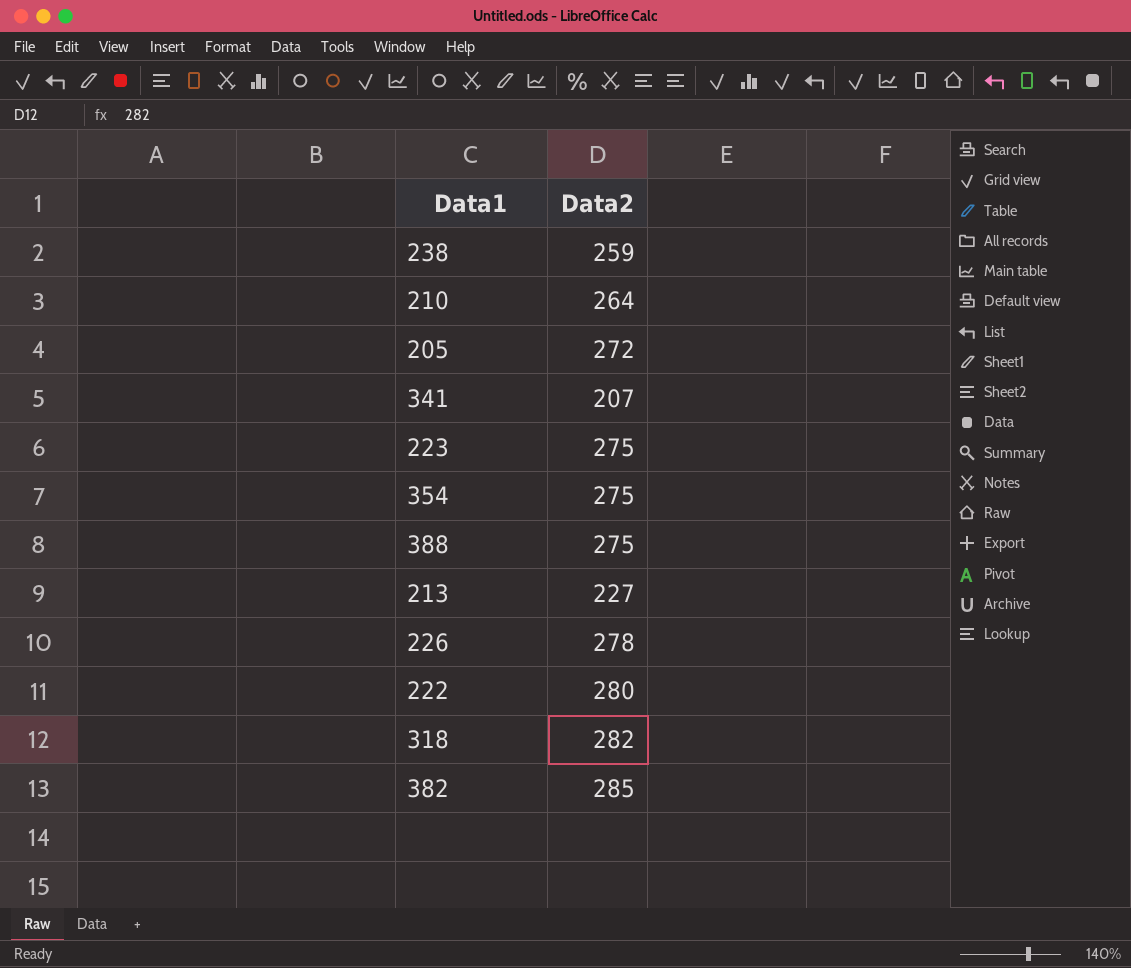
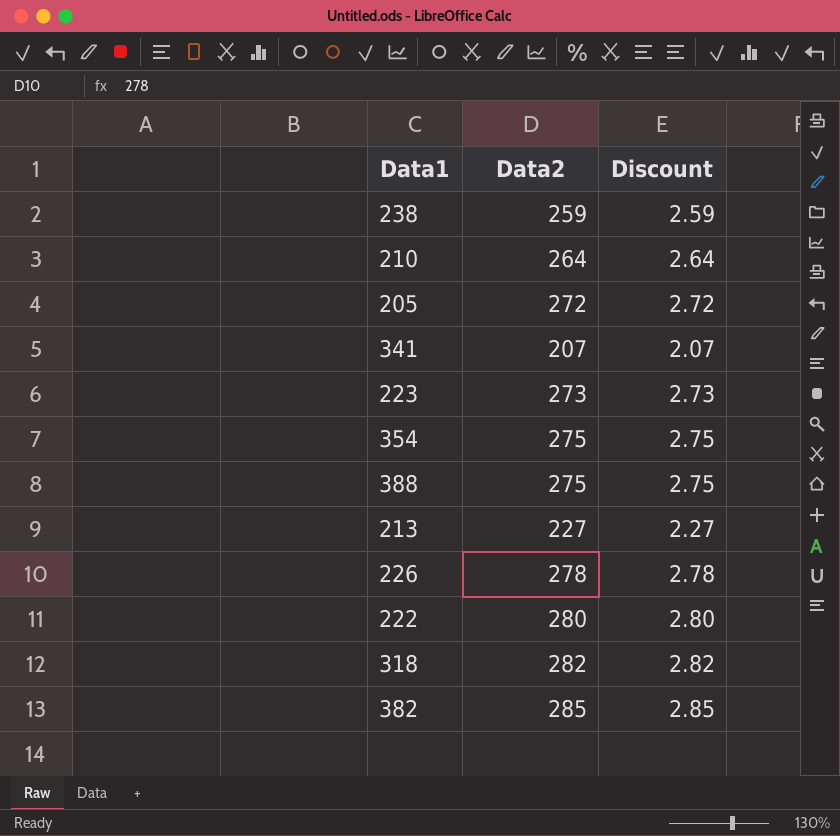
column Discount | formula: none -> [Data2] * 0.01
223 | Data2: 275 -> 273

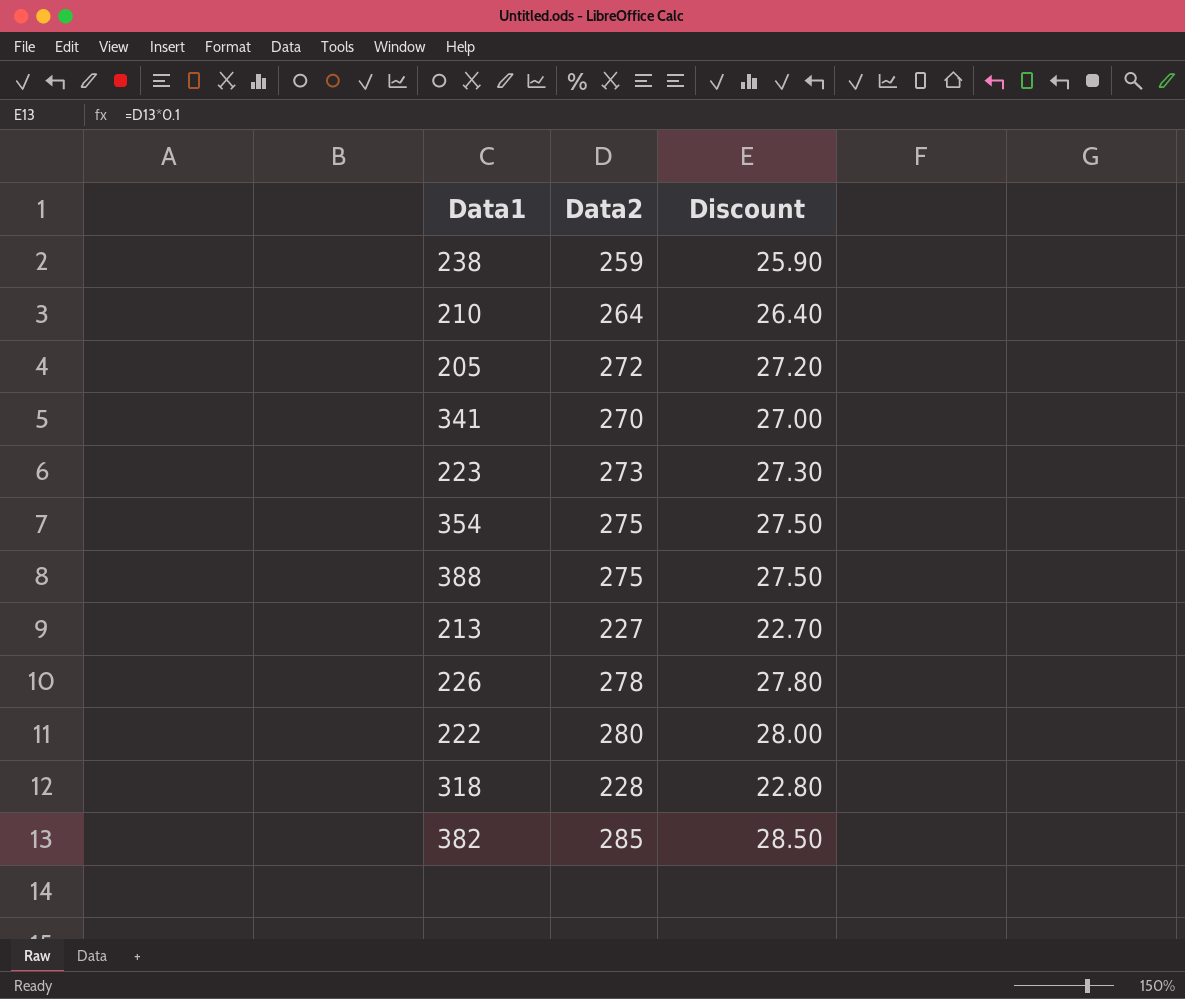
column Discount | formula: [Data2] * 0.01 -> [Data2] * 0.1
341 | Data2: 207 -> 270
318 | Data2: 282 -> 228

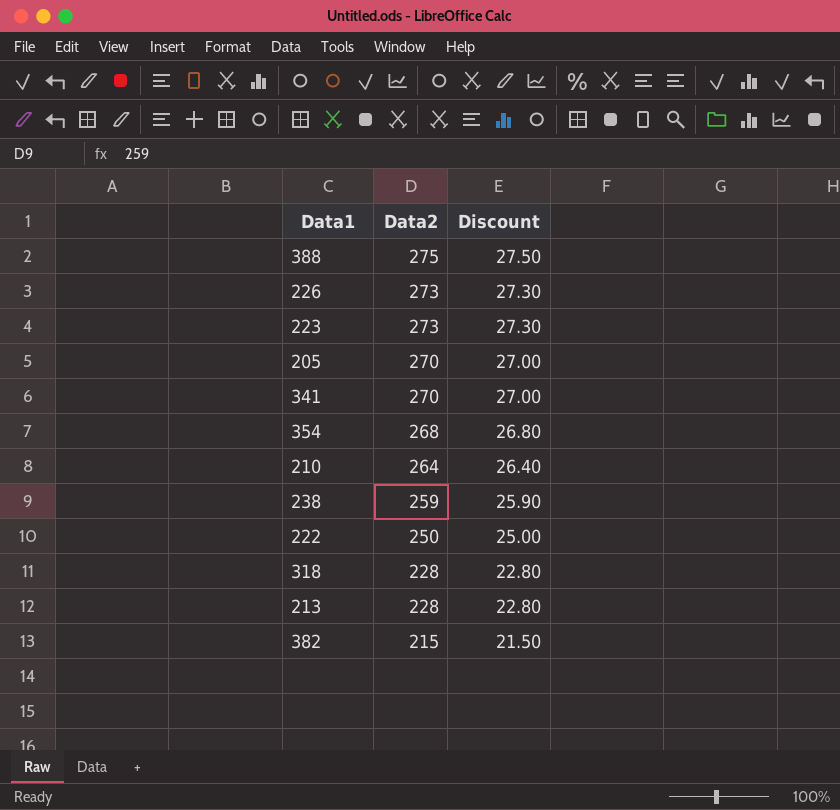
row order: none -> Data2 descending
226 | Data2: 278 -> 273
226 | Discount: 27.80 -> 27.30
205 | Data2: 272 -> 270
205 | Discount: 27.20 -> 27.00
354 | Data2: 275 -> 268
354 | Discount: 27.50 -> 26.80
222 | Data2: 280 -> 250
222 | Discount: 28.00 -> 25.00
213 | Data2: 227 -> 228
213 | Discount: 22.70 -> 22.80
382 | Data2: 285 -> 215
382 | Discount: 28.50 -> 21.50

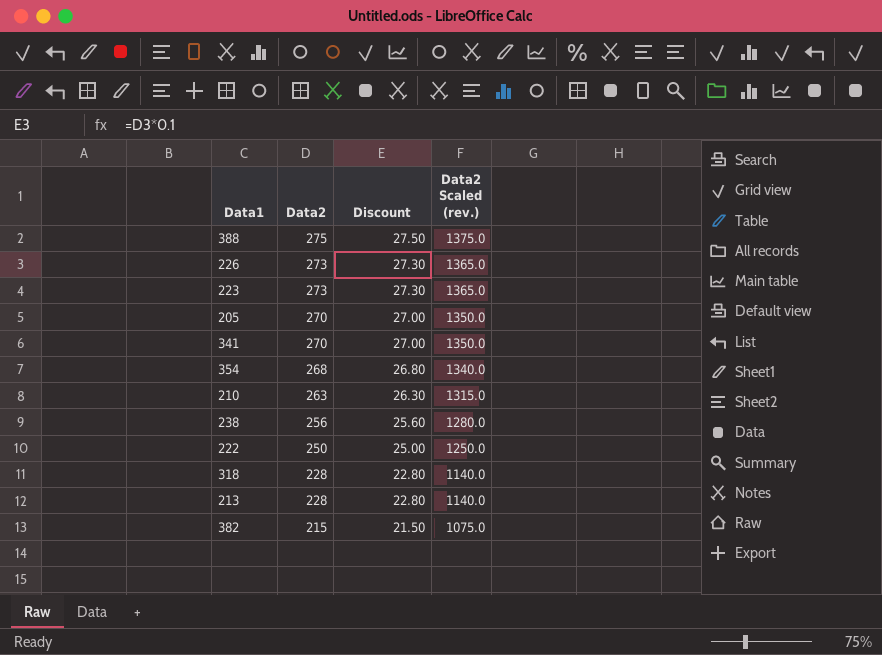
column Data2 Scaled (rev.) | formula: none -> [Data2] * 5
210 | Data2: 264 -> 263
210 | Discount: 26.40 -> 26.30
238 | Data2: 259 -> 256
238 | Discount: 25.90 -> 25.60

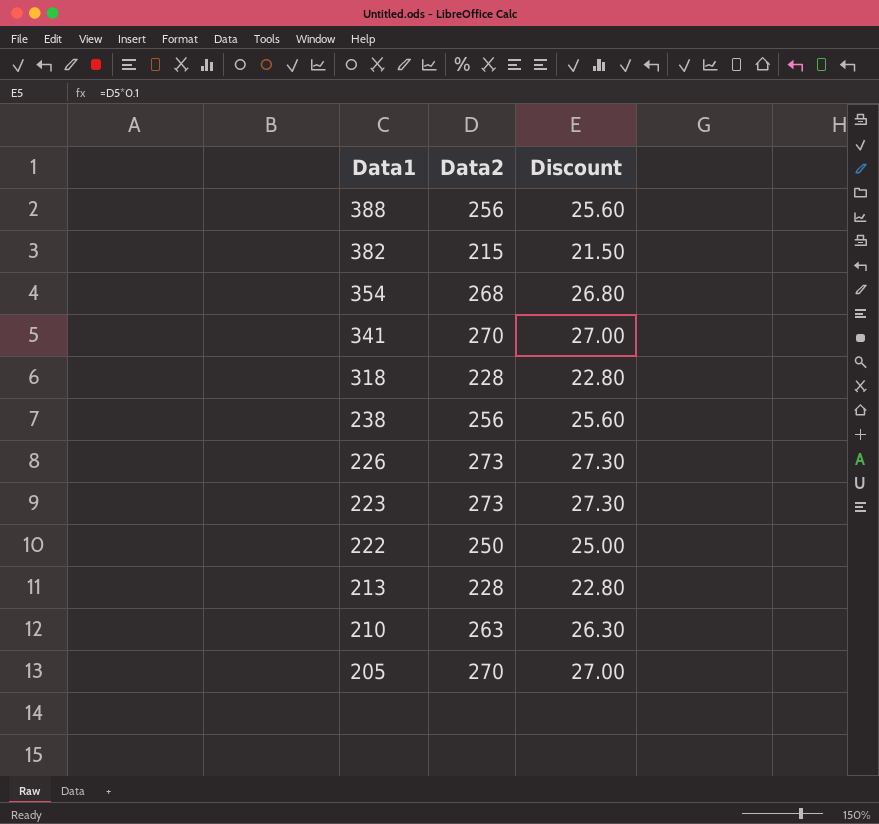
row order: Data2 descending -> Data1 descending
column Data2 Scaled (rev.) | formula: [Data2] * 5 -> none
388 | Data2: 275 -> 256
388 | Discount: 27.50 -> 25.60

